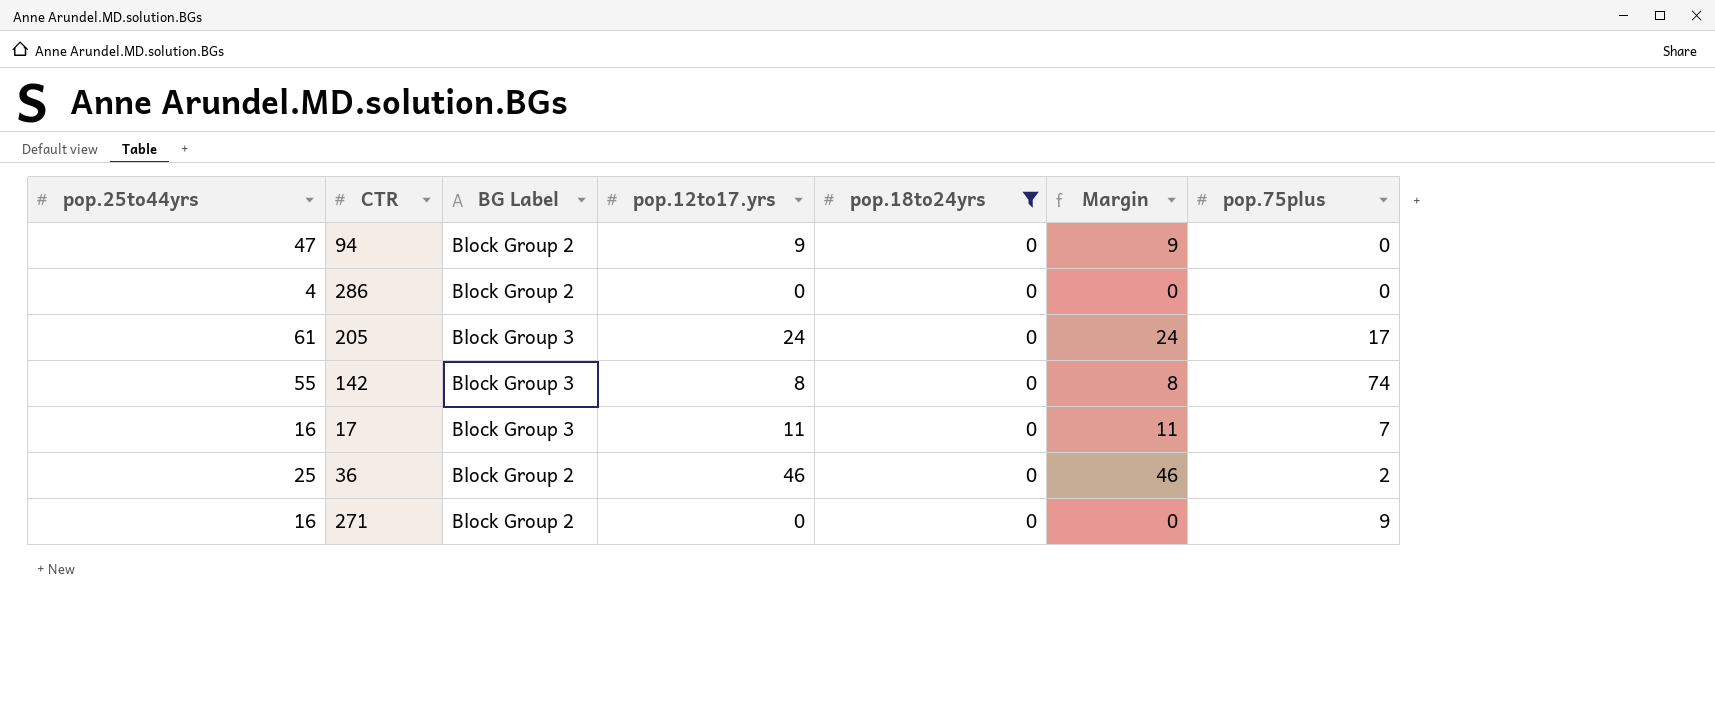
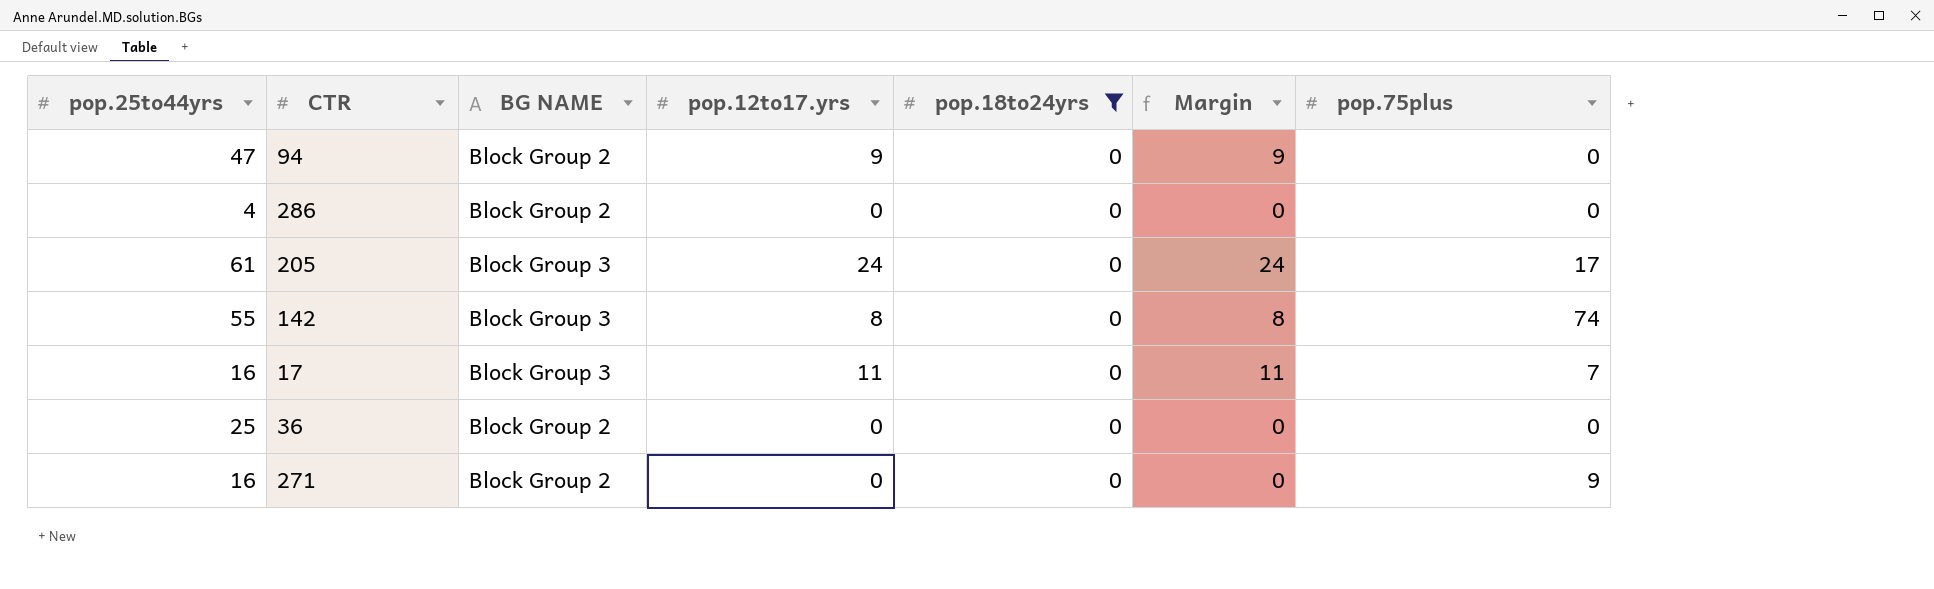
column name: BG Label -> BG NAME
36 | pop.12to17.yrs: 46 -> 0
36 | Margin: 46 -> 0
36 | pop.75plus: 2 -> 0

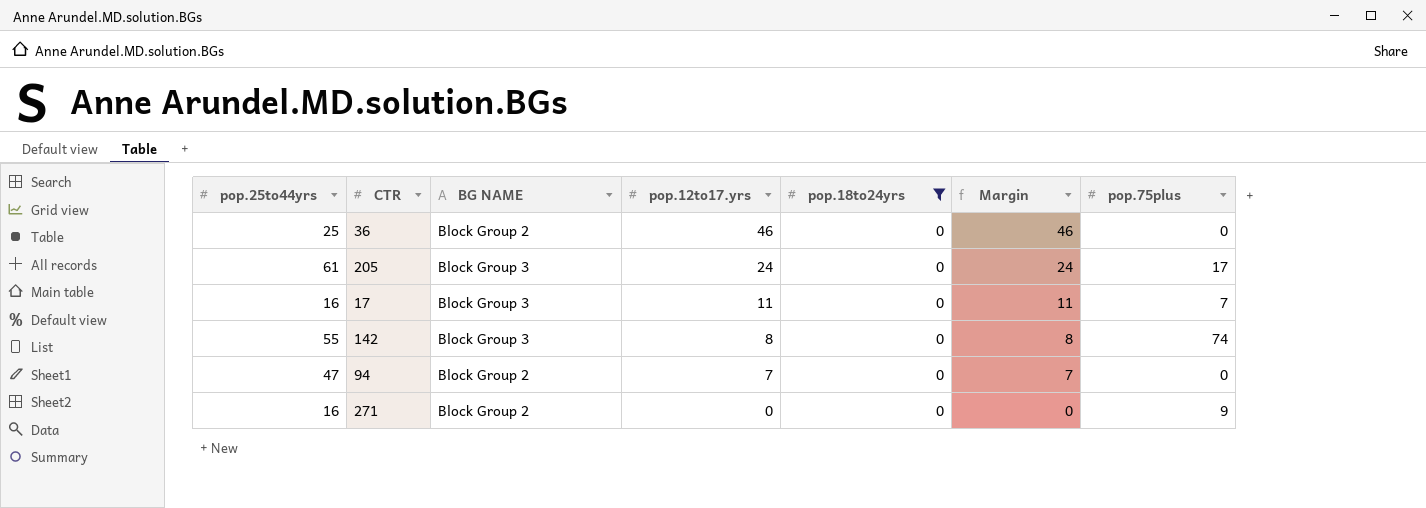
row order: none -> pop.12to17.yrs descending
row 286: 4 | Block Group 2 | 0 | 0 | 0 | 0 -> none
36 | pop.12to17.yrs: 0 -> 46
36 | Margin: 0 -> 46
94 | pop.12to17.yrs: 9 -> 7
94 | Margin: 9 -> 7

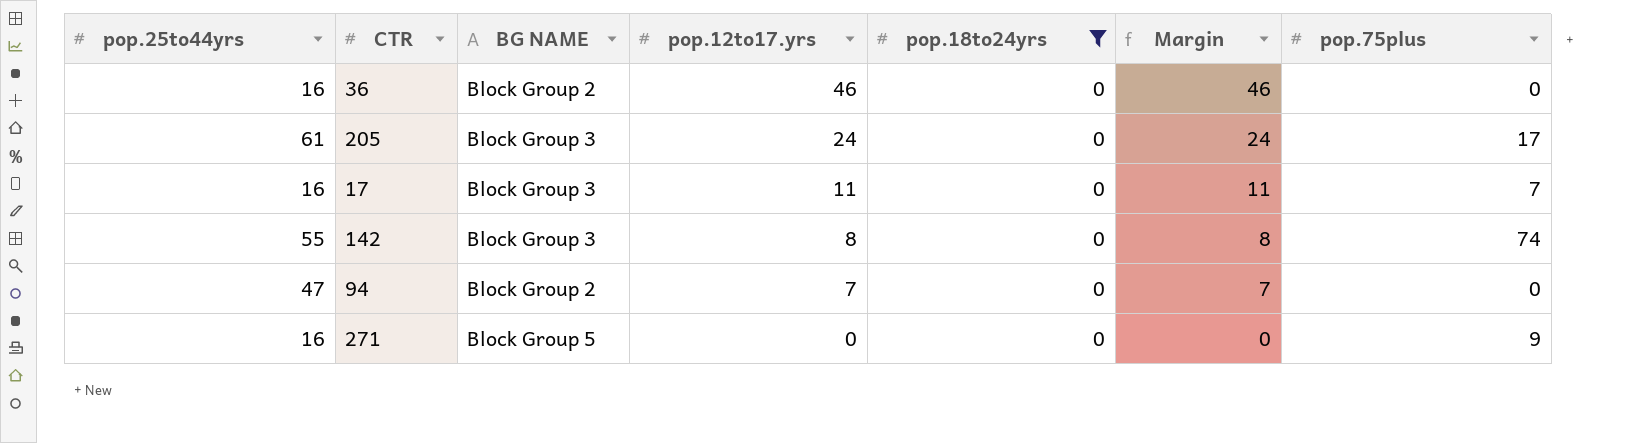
36 | pop.25to44yrs: 25 -> 16
271 | BG NAME: Block Group 2 -> Block Group 5

